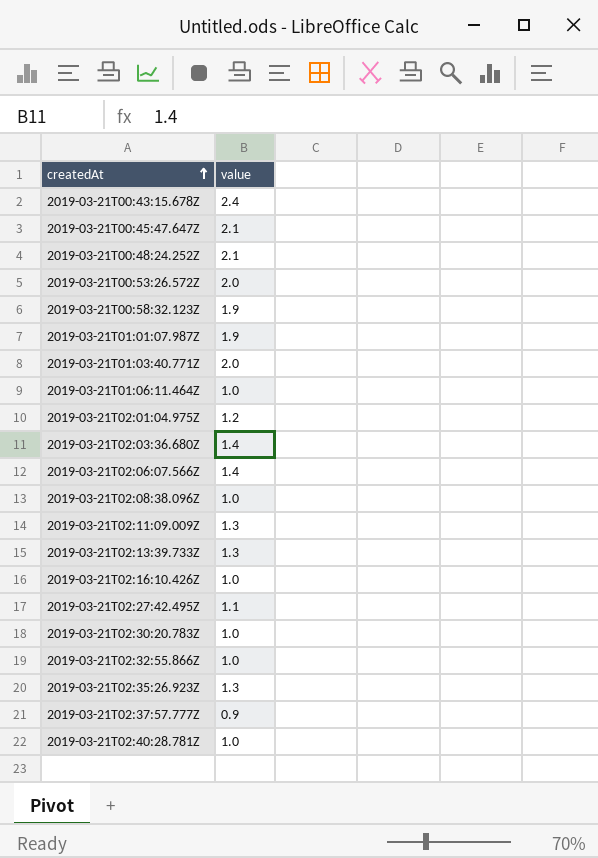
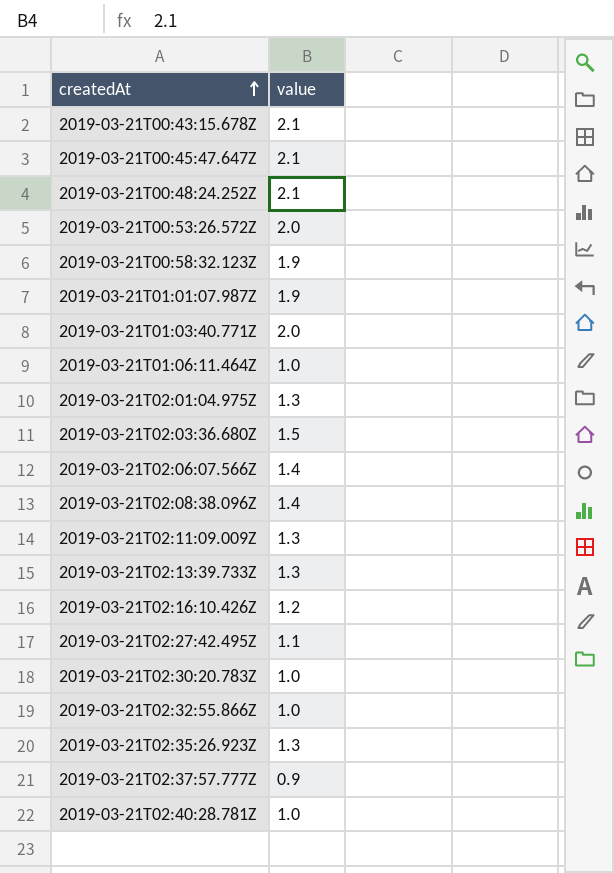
2019-03-21T00:43:15.678Z | value: 2.4 -> 2.1
2019-03-21T02:01:04.975Z | value: 1.2 -> 1.3
2019-03-21T02:03:36.680Z | value: 1.4 -> 1.5
2019-03-21T02:08:38.096Z | value: 1.0 -> 1.4
2019-03-21T02:16:10.426Z | value: 1.0 -> 1.2

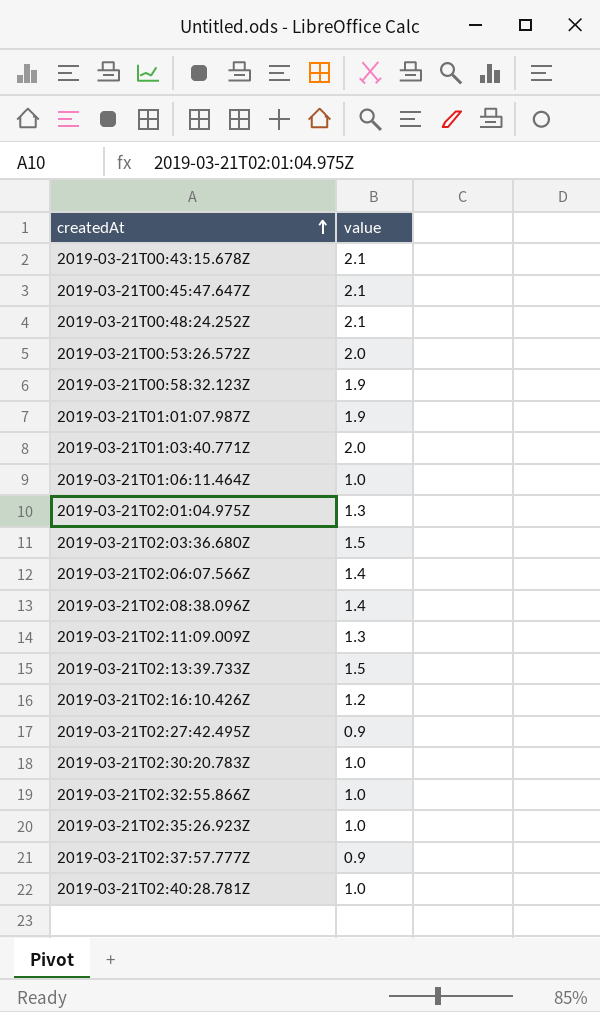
2019-03-21T02:13:39.733Z | value: 1.3 -> 1.5
2019-03-21T02:27:42.495Z | value: 1.1 -> 0.9
2019-03-21T02:35:26.923Z | value: 1.3 -> 1.0

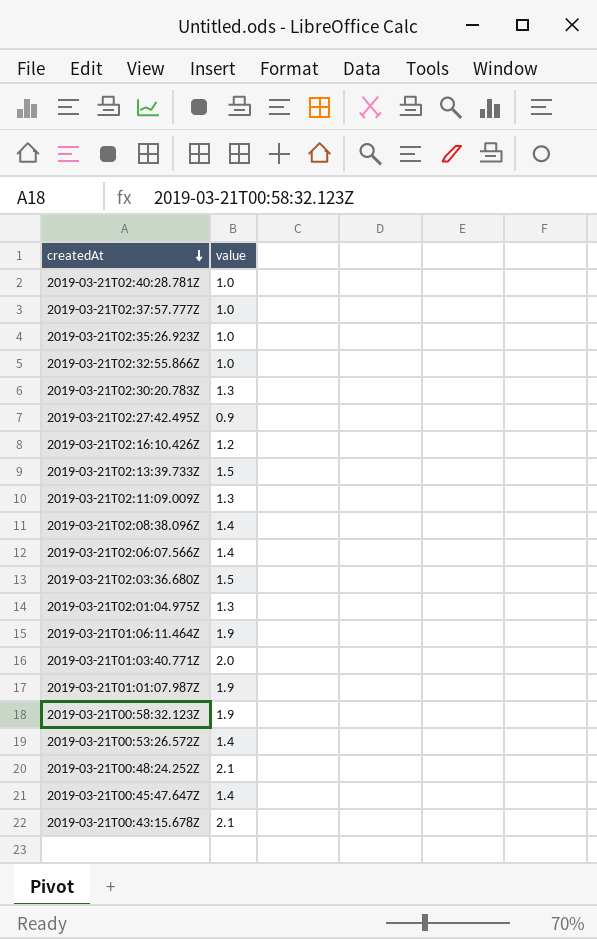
row order: createdAt ascending -> createdAt descending
2019-03-21T02:37:57.777Z | value: 0.9 -> 1.0
2019-03-21T02:30:20.783Z | value: 1.0 -> 1.3
2019-03-21T01:06:11.464Z | value: 1.0 -> 1.9
2019-03-21T00:53:26.572Z | value: 2.0 -> 1.4
2019-03-21T00:45:47.647Z | value: 2.1 -> 1.4

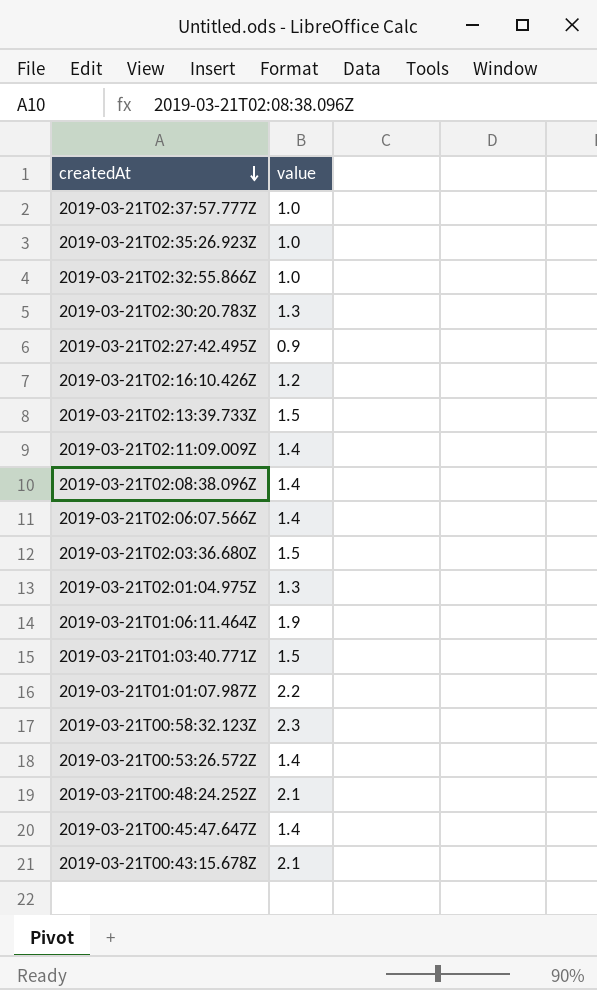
row 2019-03-21T02:40:28.781Z: 1.0 -> none
2019-03-21T02:11:09.009Z | value: 1.3 -> 1.4
2019-03-21T01:03:40.771Z | value: 2.0 -> 1.5
2019-03-21T01:01:07.987Z | value: 1.9 -> 2.2
2019-03-21T00:58:32.123Z | value: 1.9 -> 2.3

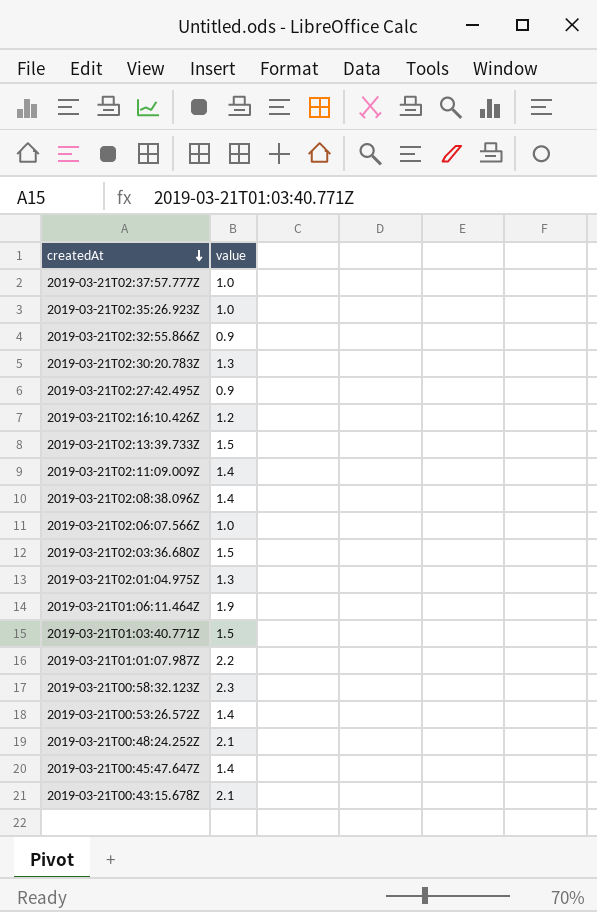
2019-03-21T02:32:55.866Z | value: 1.0 -> 0.9
2019-03-21T02:06:07.566Z | value: 1.4 -> 1.0

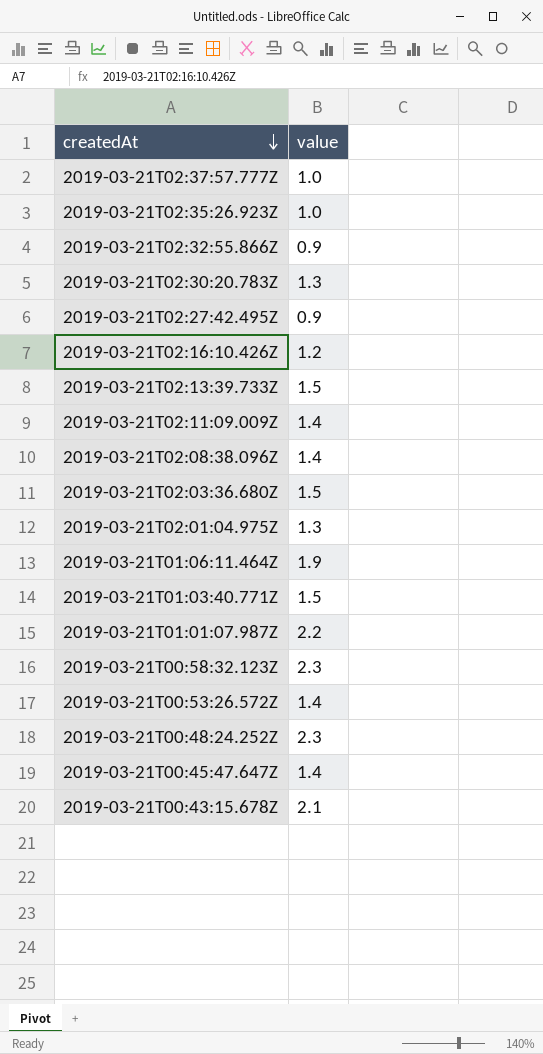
row 2019-03-21T02:06:07.566Z: 1.0 -> none
2019-03-21T00:48:24.252Z | value: 2.1 -> 2.3

